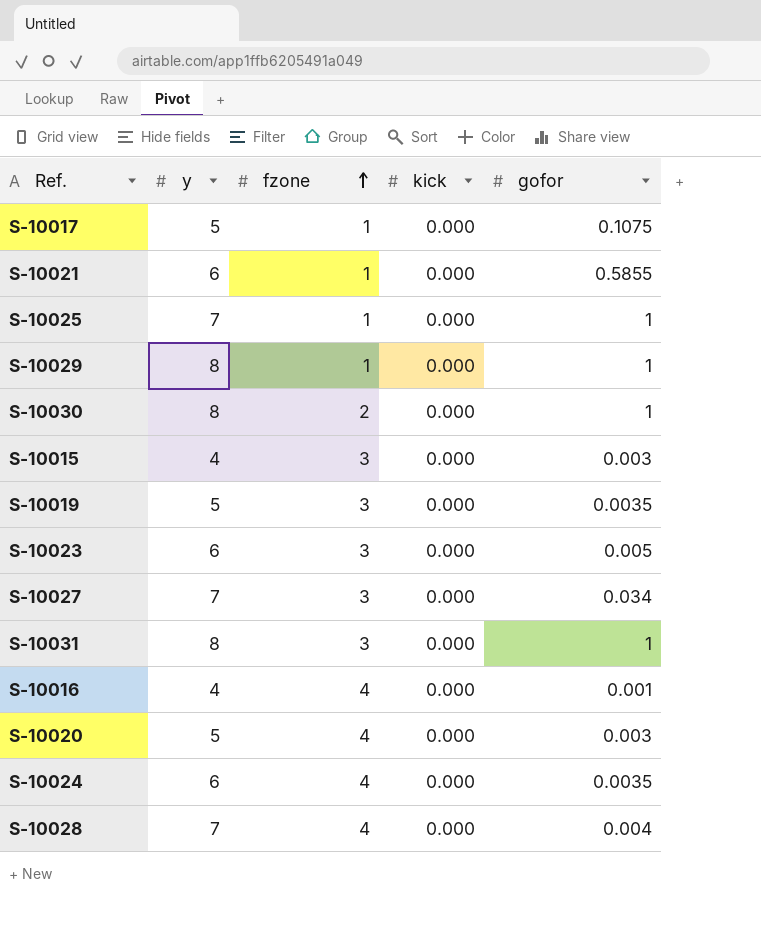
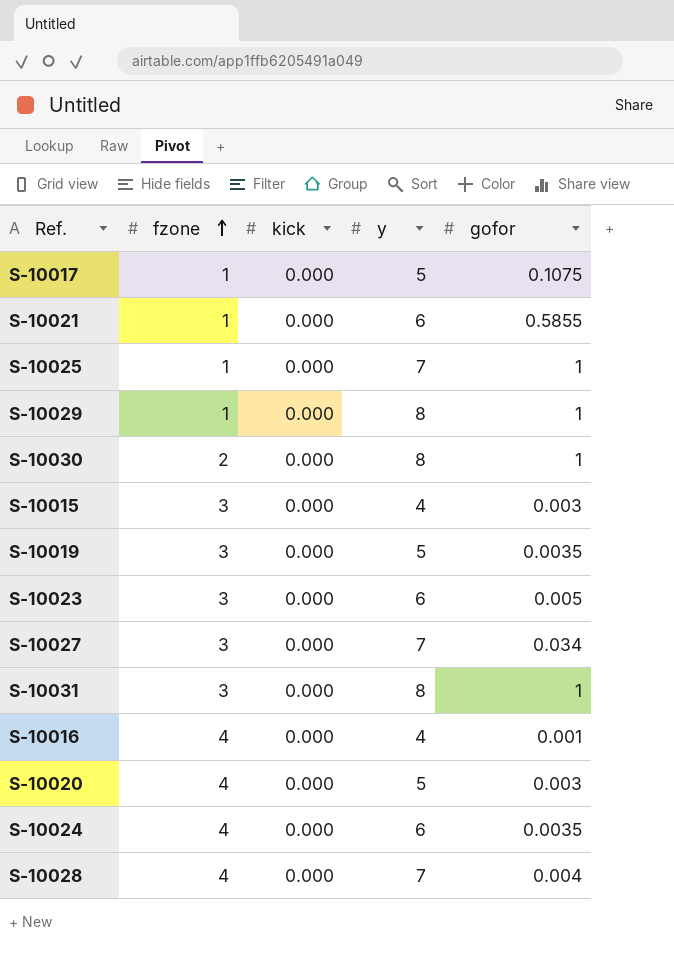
column y | position: 2 -> 4

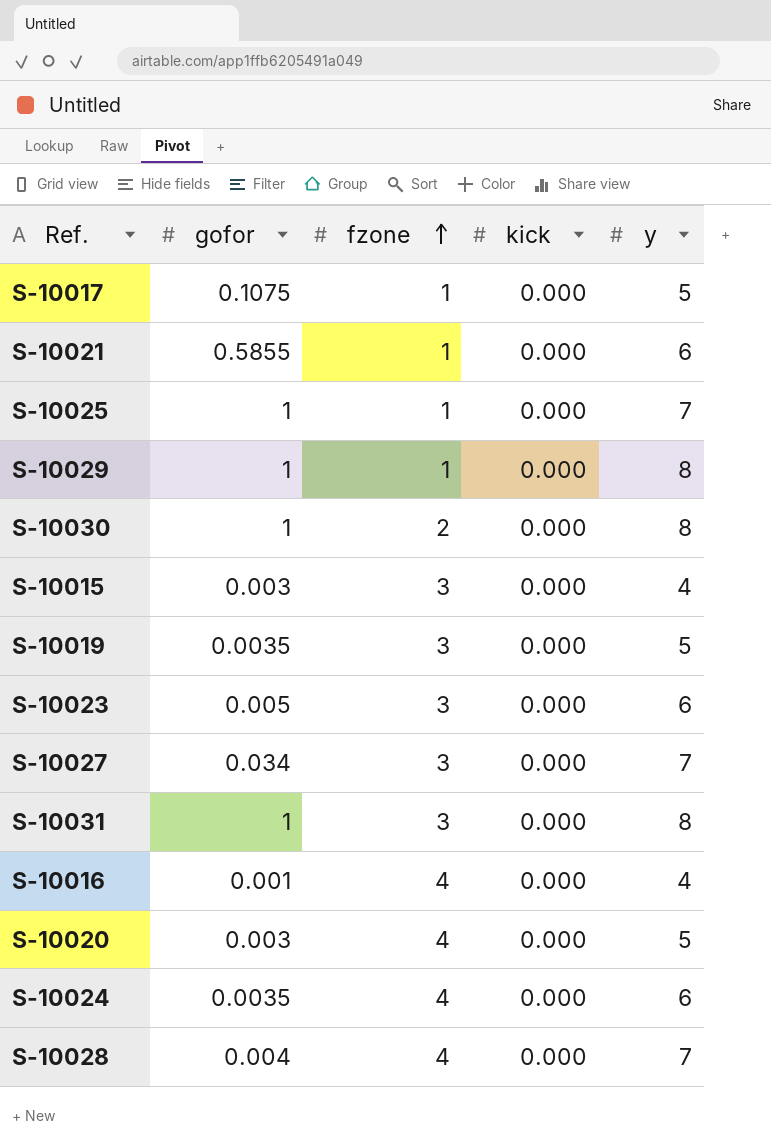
column gofor | position: 5 -> 2

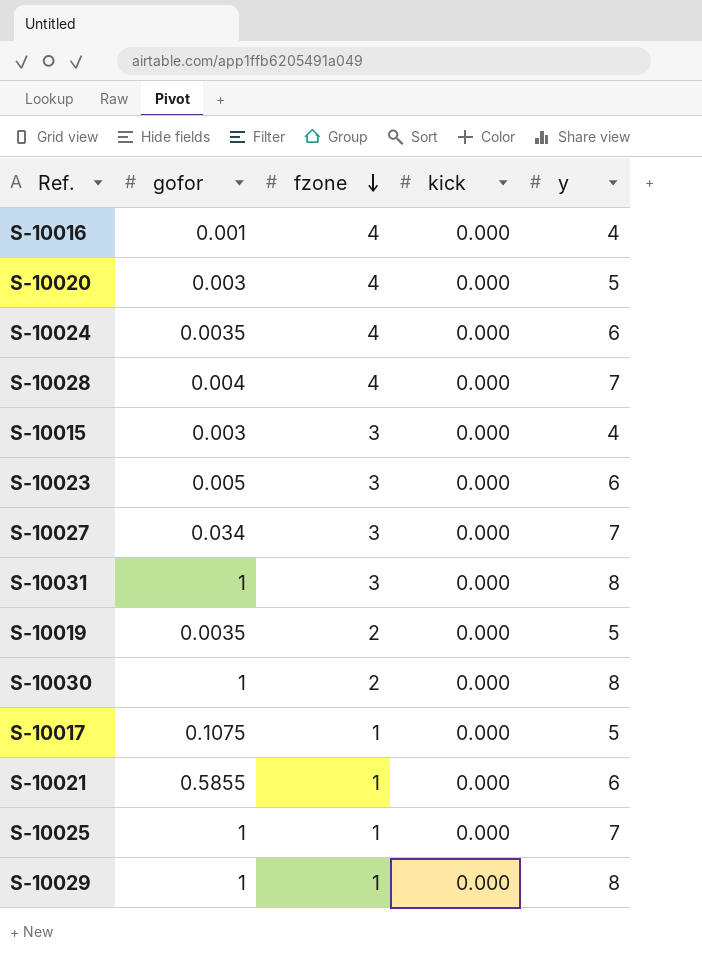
row order: fzone ascending -> fzone descending
S-10019 | fzone: 3 -> 2

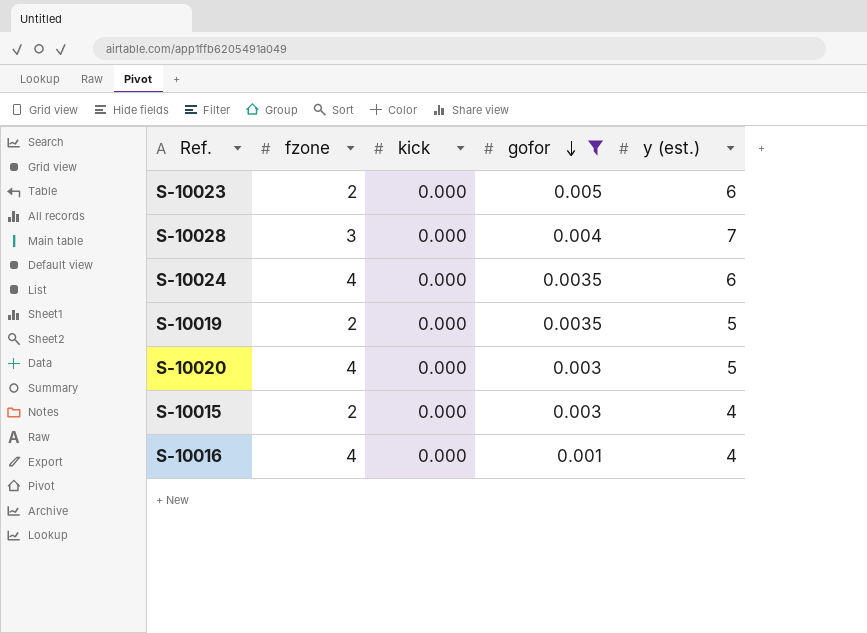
filter: none -> gofor <= 0.005
row order: fzone descending -> gofor descending
column gofor | position: 2 -> 4
column name: y -> y (est.)
S-10023 | fzone: 3 -> 2
S-10028 | fzone: 4 -> 3
S-10015 | fzone: 3 -> 2

